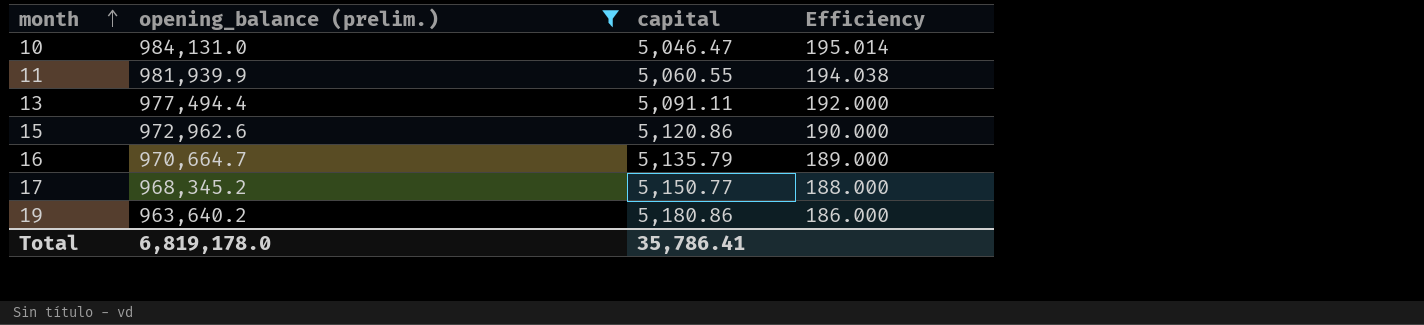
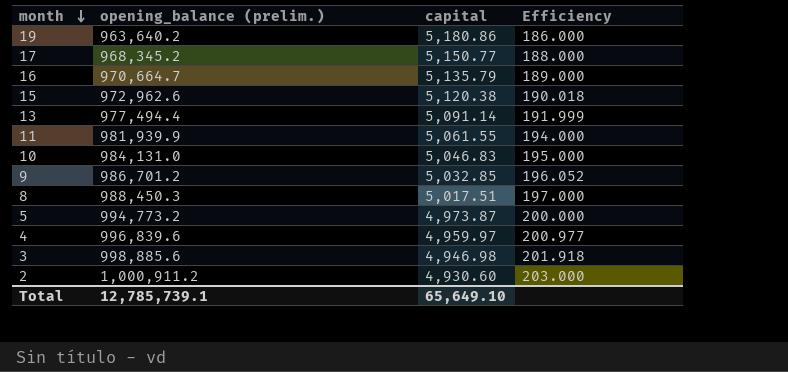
filter: opening_balance (prelim.) <= 984,131.0 -> none
row order: month ascending -> month descending
15 | capital: 5,120.86 -> 5,120.38
15 | Efficiency: 190.000 -> 190.018
13 | capital: 5,091.11 -> 5,091.14
13 | Efficiency: 192.000 -> 191.999
11 | capital: 5,060.55 -> 5,061.55
11 | Efficiency: 194.038 -> 194.000
10 | capital: 5,046.47 -> 5,046.83
10 | Efficiency: 195.014 -> 195.000
Total | opening_balance (prelim.): 6,819,178.0 -> 12,785,739.1
Total | capital: 35,786.41 -> 65,649.10

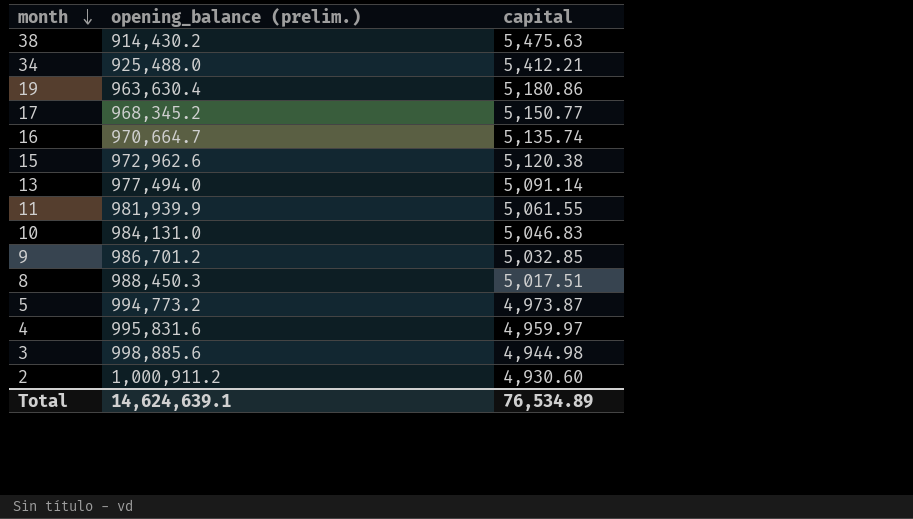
column Efficiency | formula: [opening_balance (prelim.)] / [capital] -> none
row 38: none -> 914,430.2 | 5,475.63
row 34: none -> 925,488.0 | 5,412.21
19 | opening_balance (prelim.): 963,640.2 -> 963,630.4
16 | capital: 5,135.79 -> 5,135.74
13 | opening_balance (prelim.): 977,494.4 -> 977,494.0
4 | opening_balance (prelim.): 996,839.6 -> 995,831.6
3 | capital: 4,946.98 -> 4,944.98
Total | opening_balance (prelim.): 12,785,739.1 -> 14,624,639.1
Total | capital: 65,649.10 -> 76,534.89

